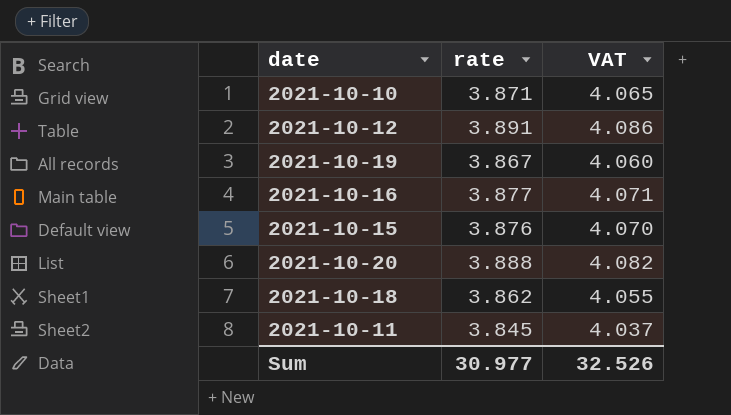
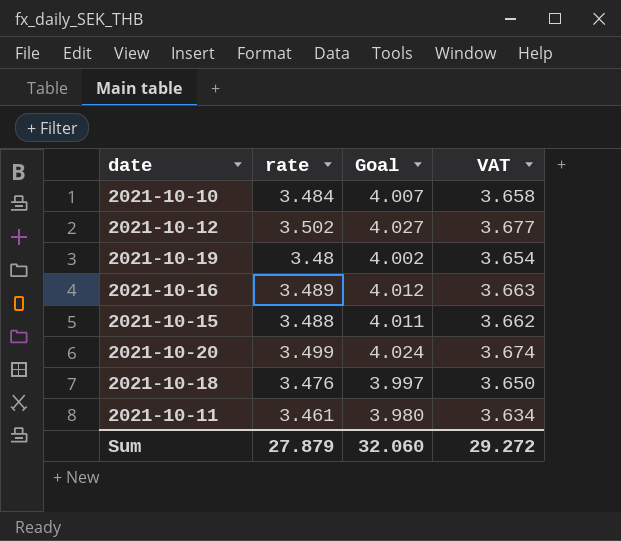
column Goal | formula: none -> [rate] * 1.15
2021-10-10 | rate: 3.871 -> 3.484
2021-10-10 | VAT: 4.065 -> 3.658
2021-10-12 | rate: 3.891 -> 3.502
2021-10-12 | VAT: 4.086 -> 3.677
2021-10-19 | rate: 3.867 -> 3.48
2021-10-19 | VAT: 4.060 -> 3.654
2021-10-16 | rate: 3.877 -> 3.489
2021-10-16 | VAT: 4.071 -> 3.663
2021-10-15 | rate: 3.876 -> 3.488
2021-10-15 | VAT: 4.070 -> 3.662
2021-10-20 | rate: 3.888 -> 3.499
2021-10-20 | VAT: 4.082 -> 3.674
2021-10-18 | rate: 3.862 -> 3.476
2021-10-18 | VAT: 4.055 -> 3.650
2021-10-11 | rate: 3.845 -> 3.461
2021-10-11 | VAT: 4.037 -> 3.634
Sum | rate: 30.977 -> 27.879
Sum | VAT: 32.526 -> 29.272

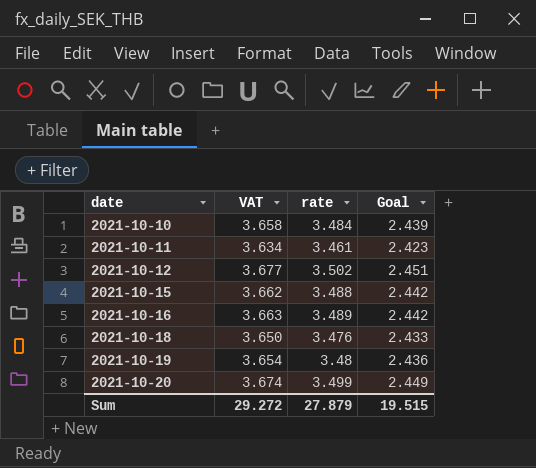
row order: none -> date ascending
column VAT | position: 4 -> 2
column Goal | formula: [rate] * 1.15 -> [rate] * 0.7
Sum | Goal: 32.060 -> 19.515

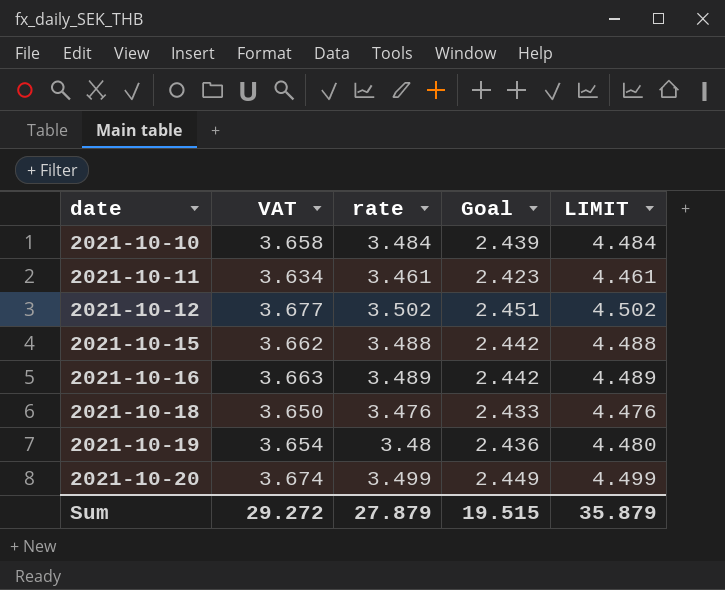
column LIMIT | formula: none -> [rate] + 1

